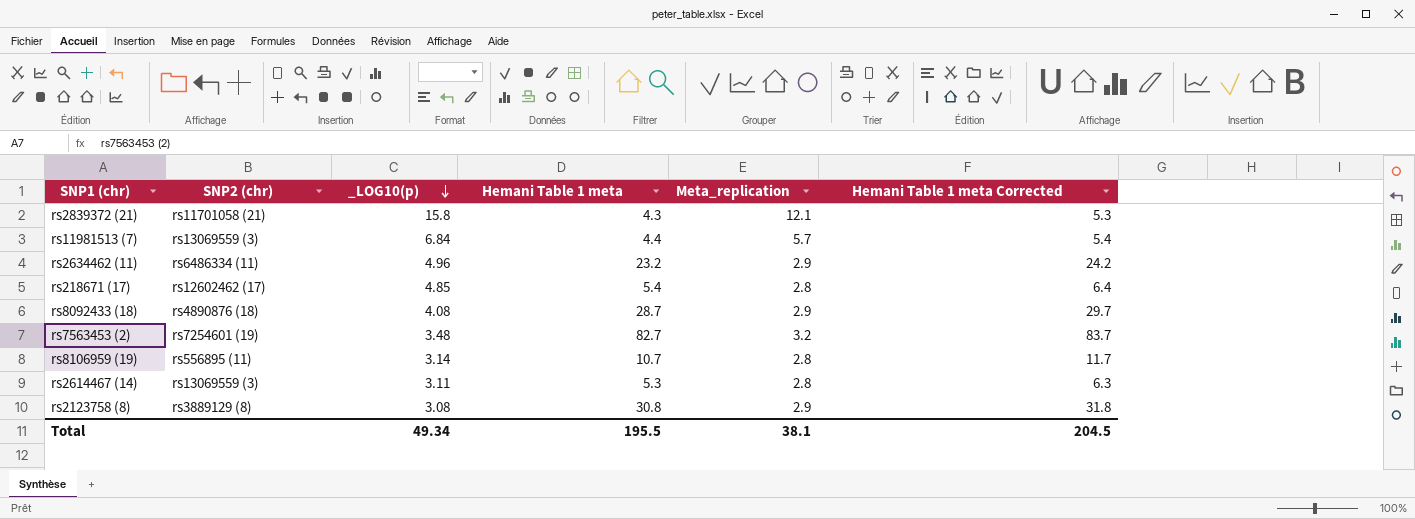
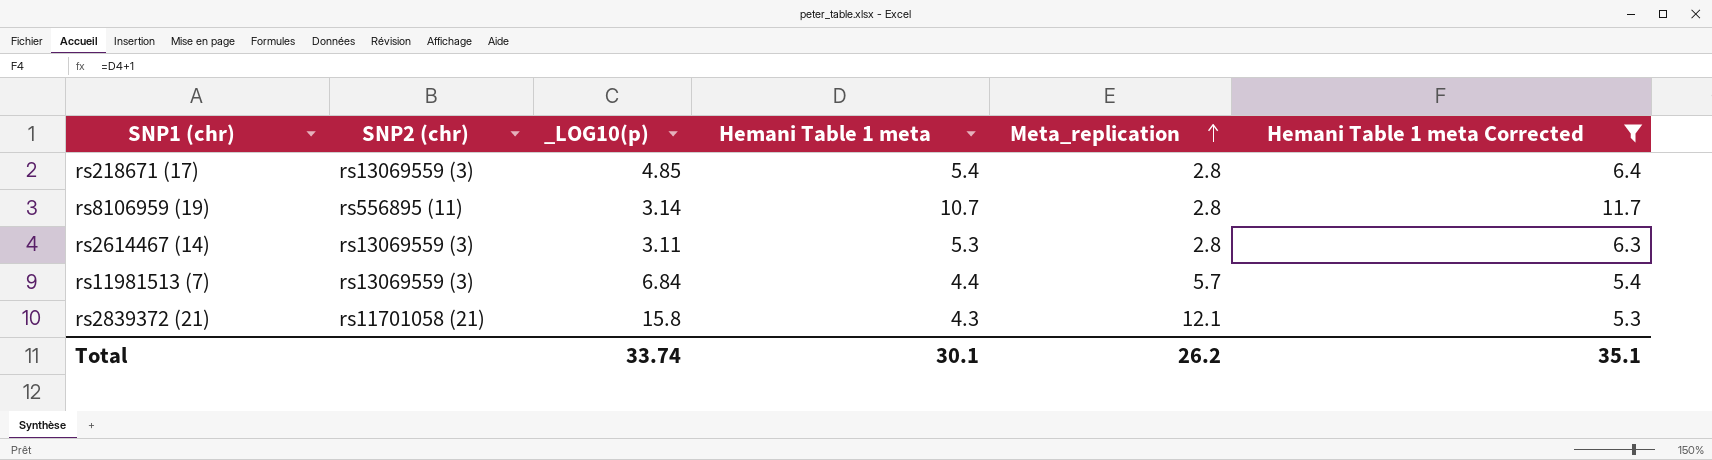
filter: none -> Hemani Table 1 meta Corrected <= 11.7
row order: _LOG10(p) descending -> Meta_replication ascending
rs218671 (17) | SNP2 (chr): rs12602462 (17) -> rs13069559 (3)
Total | _LOG10(p): 49.34 -> 33.74
Total | Hemani Table 1 meta: 195.5 -> 30.1
Total | Meta_replication: 38.1 -> 26.2
Total | Hemani Table 1 meta Corrected: 204.5 -> 35.1

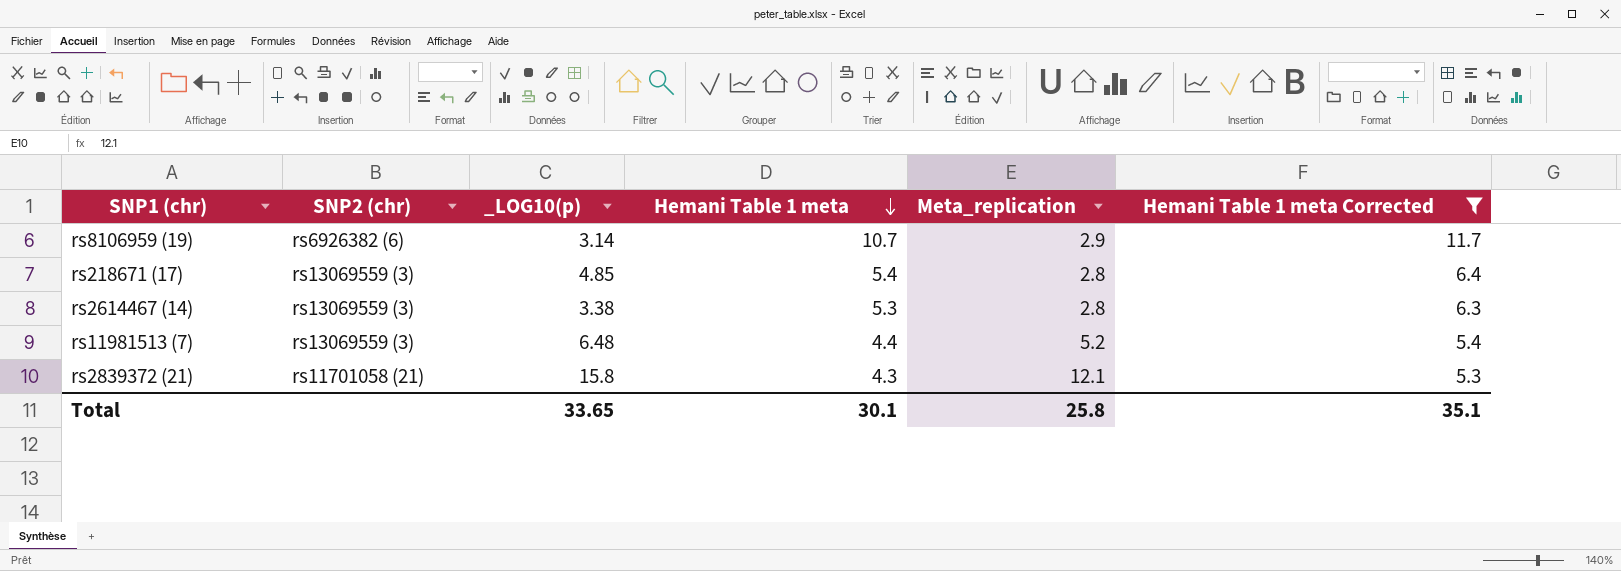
row order: Meta_replication ascending -> Hemani Table 1 meta descending
rs8106959 (19) | SNP2 (chr): rs556895 (11) -> rs6926382 (6)
rs8106959 (19) | Meta_replication: 2.8 -> 2.9
rs2614467 (14) | _LOG10(p): 3.11 -> 3.38
rs11981513 (7) | _LOG10(p): 6.84 -> 6.48
rs11981513 (7) | Meta_replication: 5.7 -> 5.2
Total | _LOG10(p): 33.74 -> 33.65
Total | Meta_replication: 26.2 -> 25.8

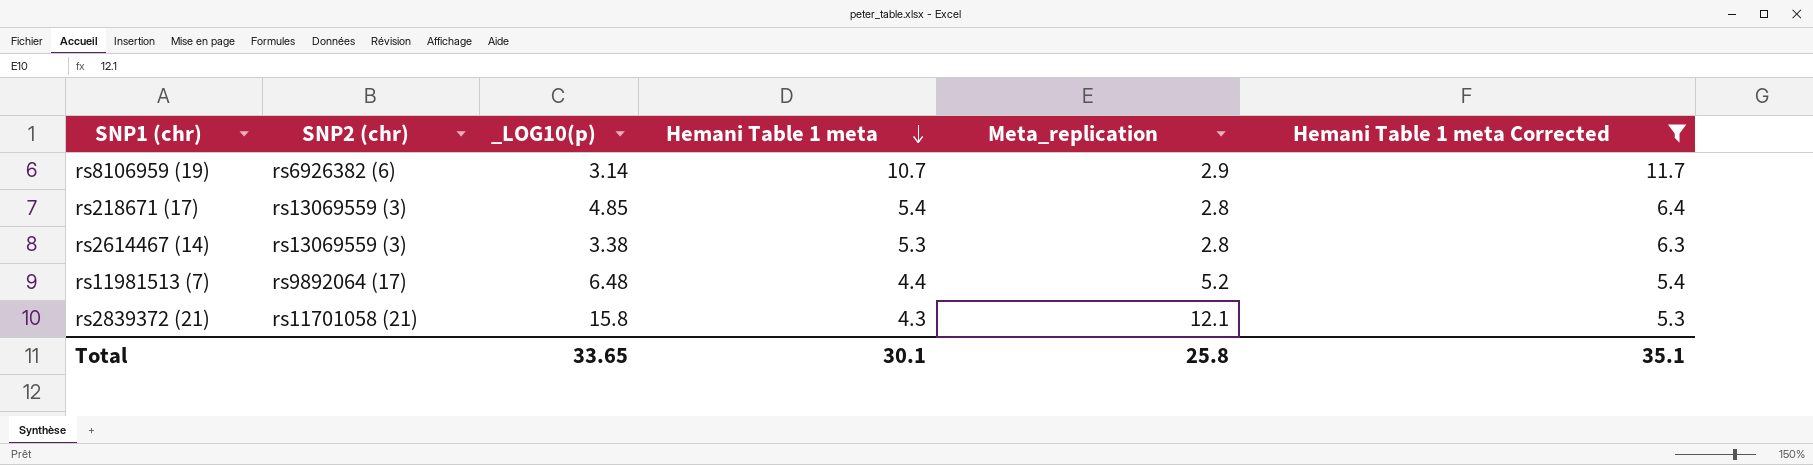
rs11981513 (7) | SNP2 (chr): rs13069559 (3) -> rs9892064 (17)

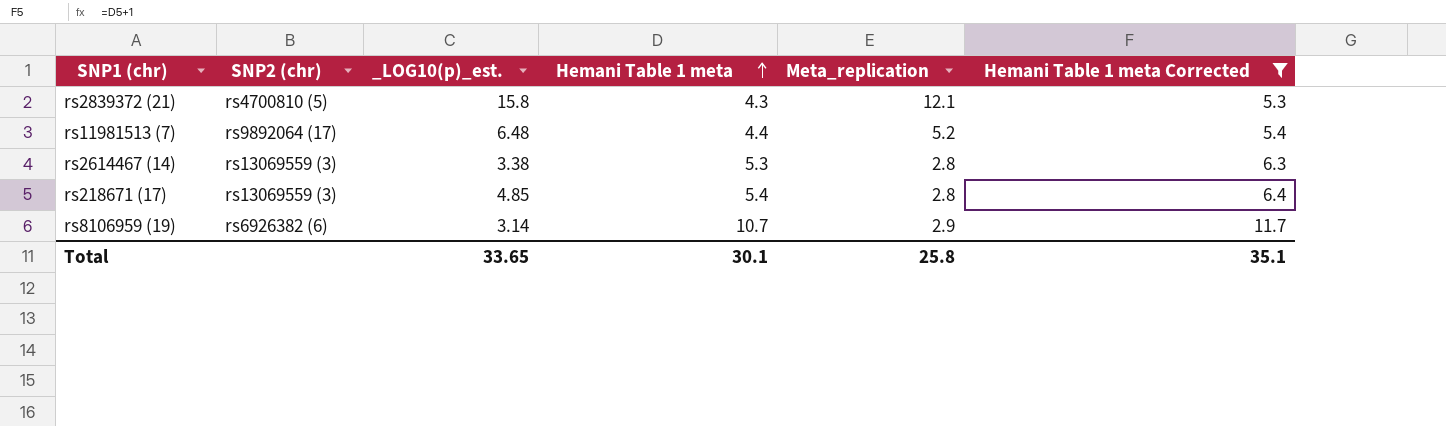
row order: Hemani Table 1 meta descending -> Hemani Table 1 meta ascending
column name: _LOG10(p) -> _LOG10(p)_est.
rs2839372 (21) | SNP2 (chr): rs11701058 (21) -> rs4700810 (5)

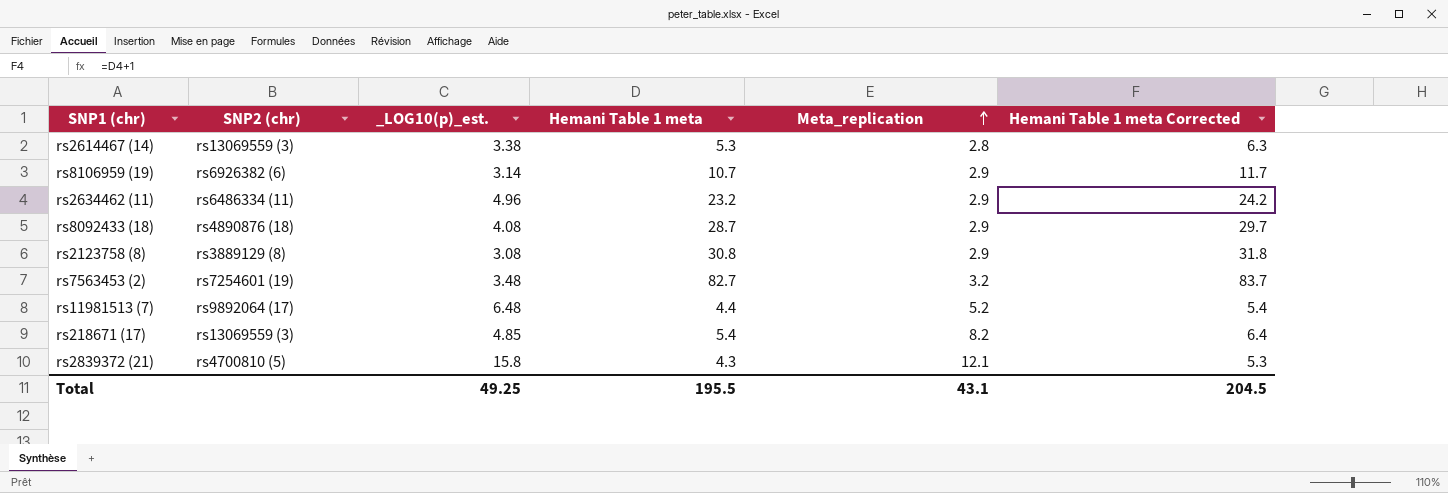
filter: Hemani Table 1 meta Corrected <= 11.7 -> none
row order: Hemani Table 1 meta ascending -> Meta_replication ascending
rs218671 (17) | Meta_replication: 2.8 -> 8.2
Total | _LOG10(p)_est.: 33.65 -> 49.25
Total | Hemani Table 1 meta: 30.1 -> 195.5
Total | Meta_replication: 25.8 -> 43.1
Total | Hemani Table 1 meta Corrected: 35.1 -> 204.5

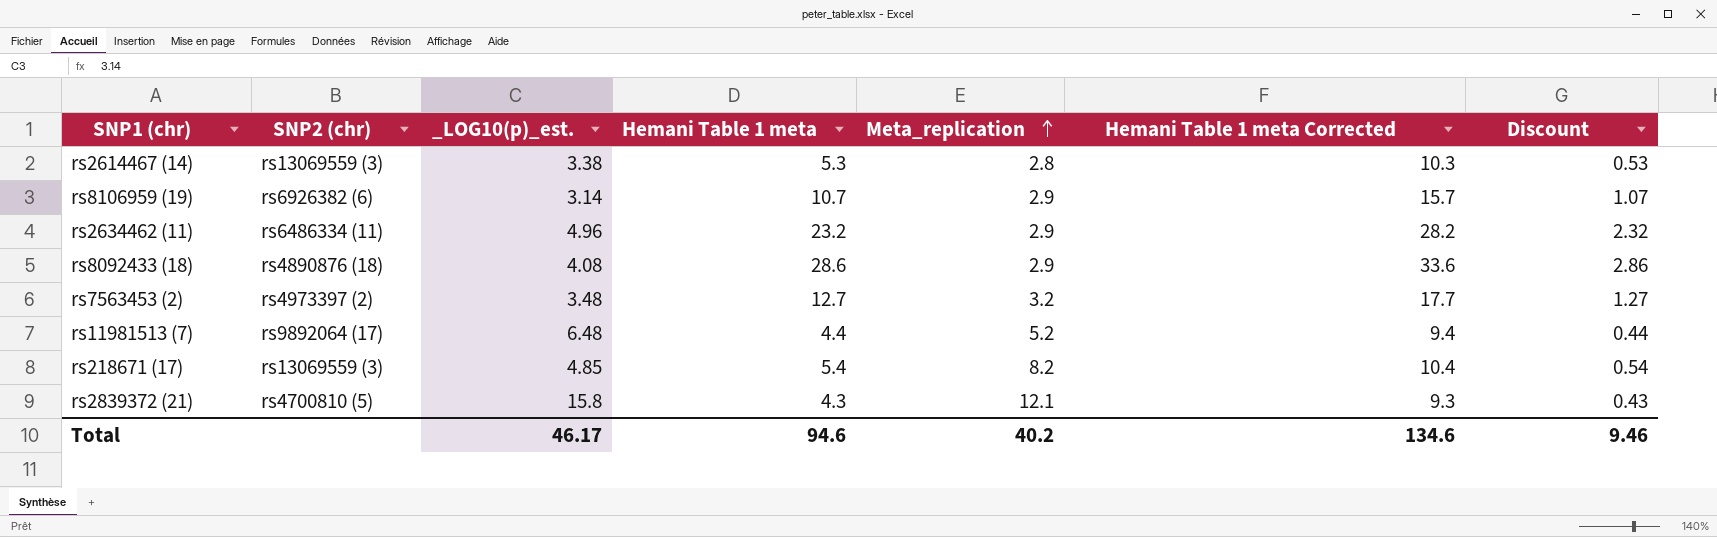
column Hemani Table 1 meta Corrected | formula: [Hemani Table 1 meta] + 1 -> [Hemani Table 1 meta] + 5
column Discount | formula: none -> [Hemani Table 1 meta] * 0.1
row rs2123758 (8): rs3889129 (8) | 3.08 | 30.8 | 2.9 | 31.8 -> none
rs8092433 (18) | Hemani Table 1 meta: 28.7 -> 28.6
rs7563453 (2) | SNP2 (chr): rs7254601 (19) -> rs4973397 (2)
rs7563453 (2) | Hemani Table 1 meta: 82.7 -> 12.7
Total | _LOG10(p)_est.: 49.25 -> 46.17
Total | Hemani Table 1 meta: 195.5 -> 94.6
Total | Meta_replication: 43.1 -> 40.2
Total | Hemani Table 1 meta Corrected: 204.5 -> 134.6

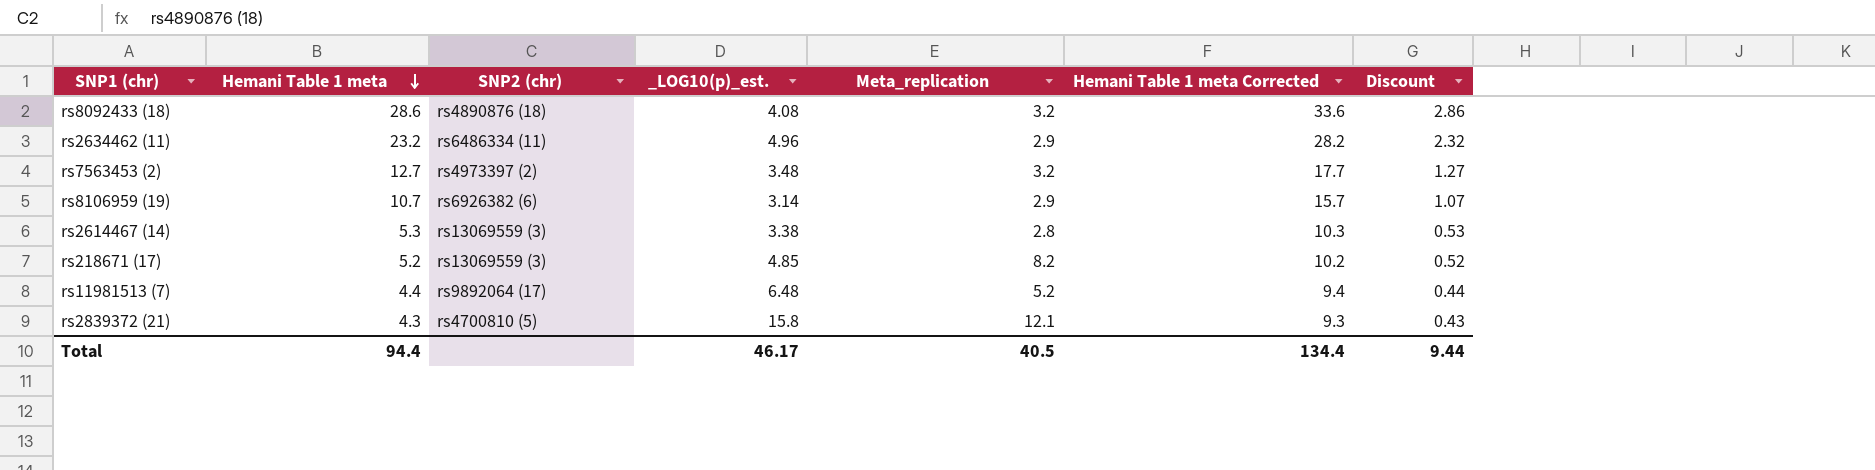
row order: Meta_replication ascending -> Hemani Table 1 meta descending
column Hemani Table 1 meta | position: 4 -> 2
rs8092433 (18) | Meta_replication: 2.9 -> 3.2
rs218671 (17) | Hemani Table 1 meta: 5.4 -> 5.2
rs218671 (17) | Hemani Table 1 meta Corrected: 10.4 -> 10.2
rs218671 (17) | Discount: 0.54 -> 0.52
Total | Hemani Table 1 meta: 94.6 -> 94.4
Total | Meta_replication: 40.2 -> 40.5
Total | Hemani Table 1 meta Corrected: 134.6 -> 134.4
Total | Discount: 9.46 -> 9.44

